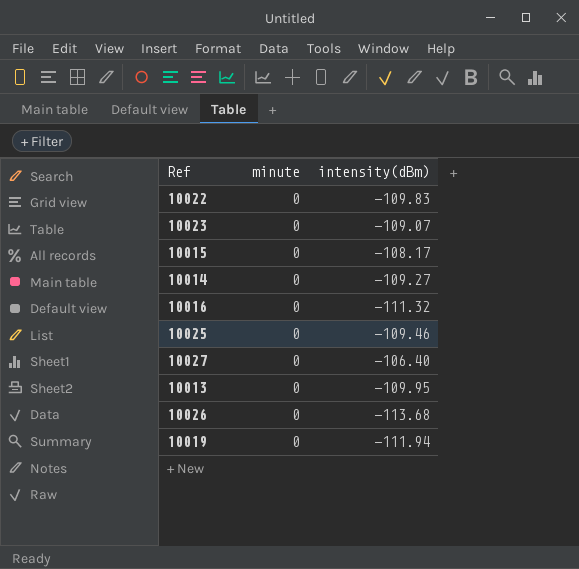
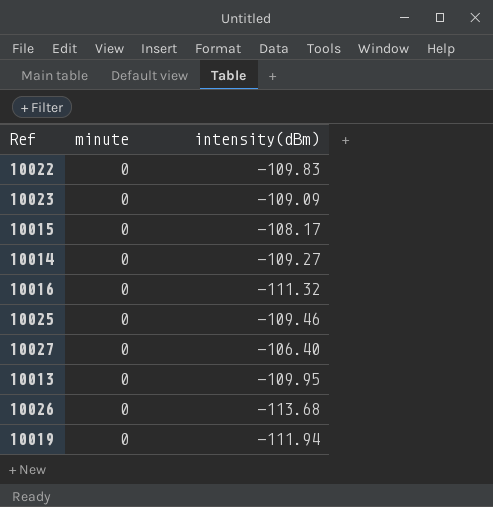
10023 | intensity(dBm): -109.07 -> -109.09

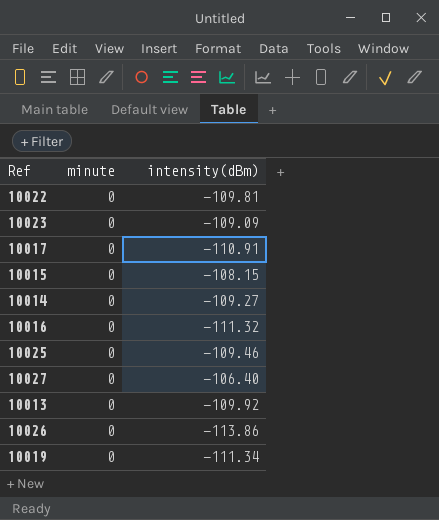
10022 | intensity(dBm): -109.83 -> -109.81
row 10017: none -> 0 | -110.91
10015 | intensity(dBm): -108.17 -> -108.15
10013 | intensity(dBm): -109.95 -> -109.92
10026 | intensity(dBm): -113.68 -> -113.86
10019 | intensity(dBm): -111.94 -> -111.34

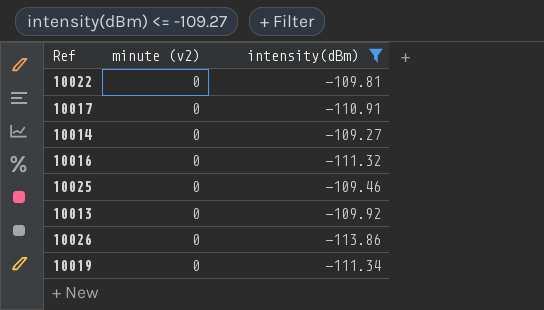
filter: none -> intensity(dBm) <= -109.27
column name: minute -> minute (v2)

